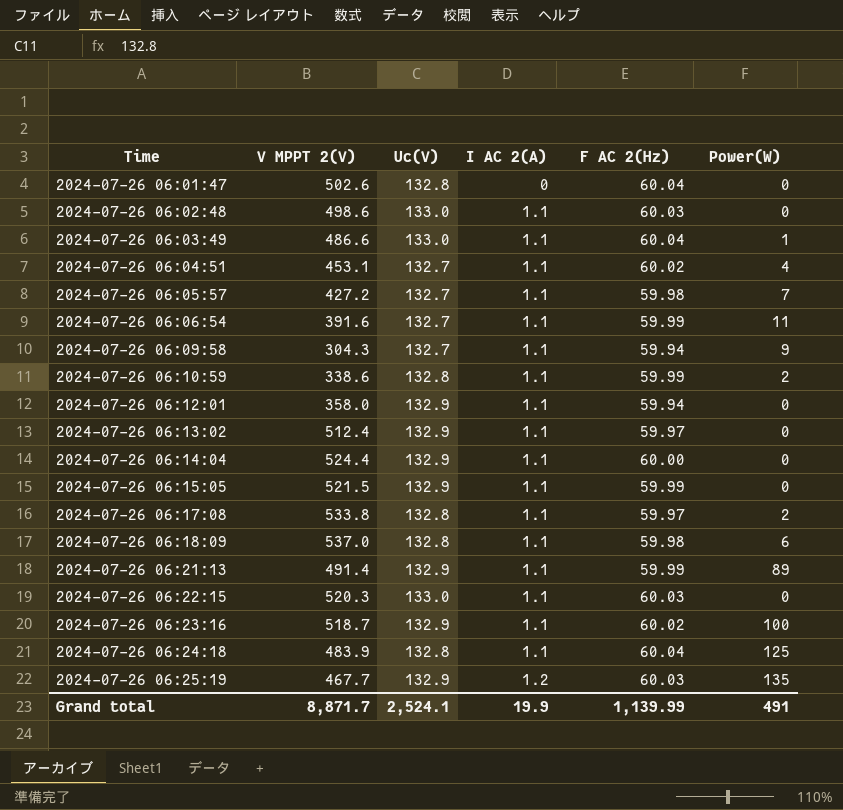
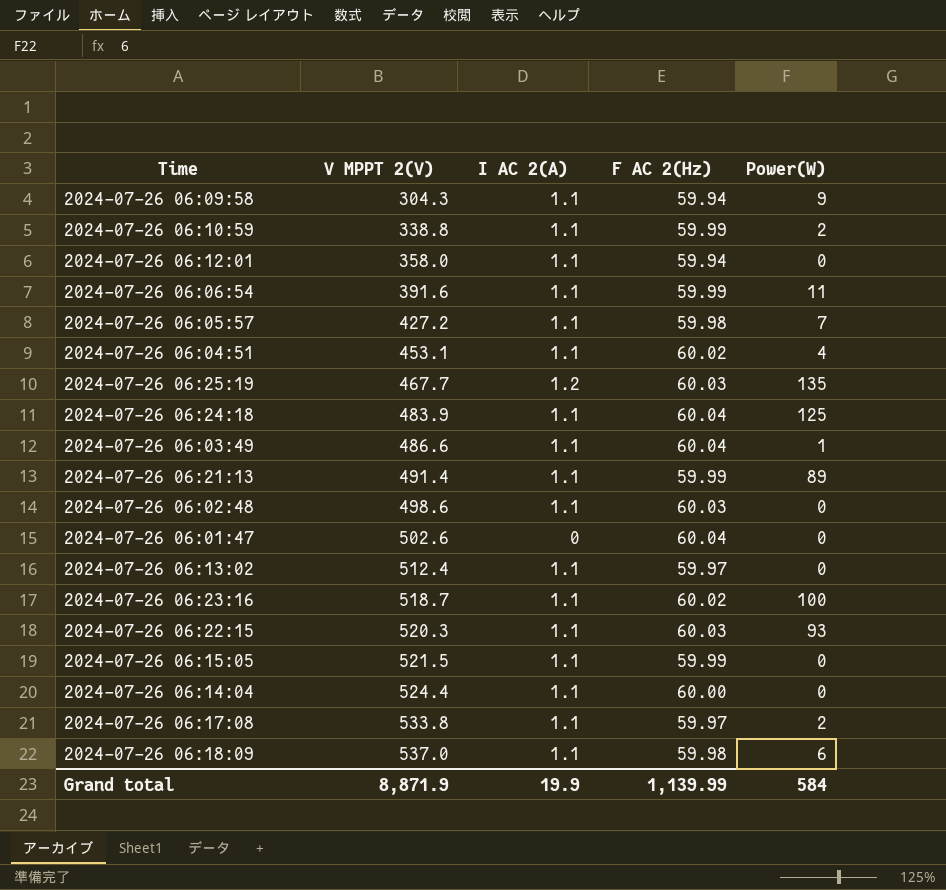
row order: Time ascending -> V MPPT 2(V) ascending
column Uc(V) | position: 3 -> none
2024-07-26 06:10:59 | V MPPT 2(V): 338.6 -> 338.8
2024-07-26 06:22:15 | Power(W): 0 -> 93
Grand total | V MPPT 2(V): 8,871.7 -> 8,871.9
Grand total | Power(W): 491 -> 584

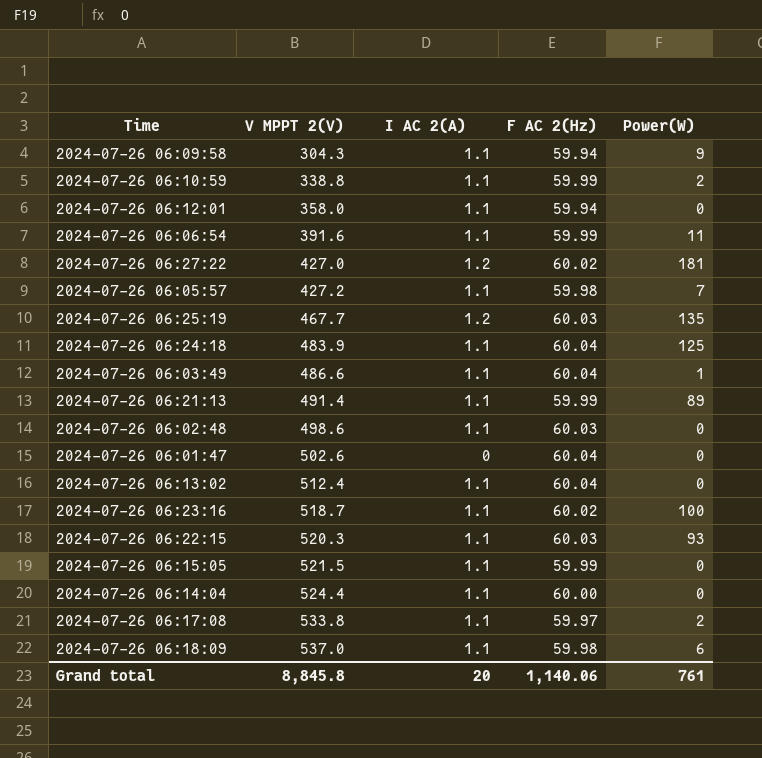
row 2024-07-26 06:04:51: 453.1 | 1.1 | 60.02 | 4 -> none
row 2024-07-26 06:27:22: none -> 427.0 | 1.2 | 60.02 | 181
2024-07-26 06:13:02 | F AC 2(Hz): 59.97 -> 60.04
Grand total | V MPPT 2(V): 8,871.9 -> 8,845.8
Grand total | I AC 2(A): 19.9 -> 20
Grand total | F AC 2(Hz): 1,139.99 -> 1,140.06
Grand total | Power(W): 584 -> 761

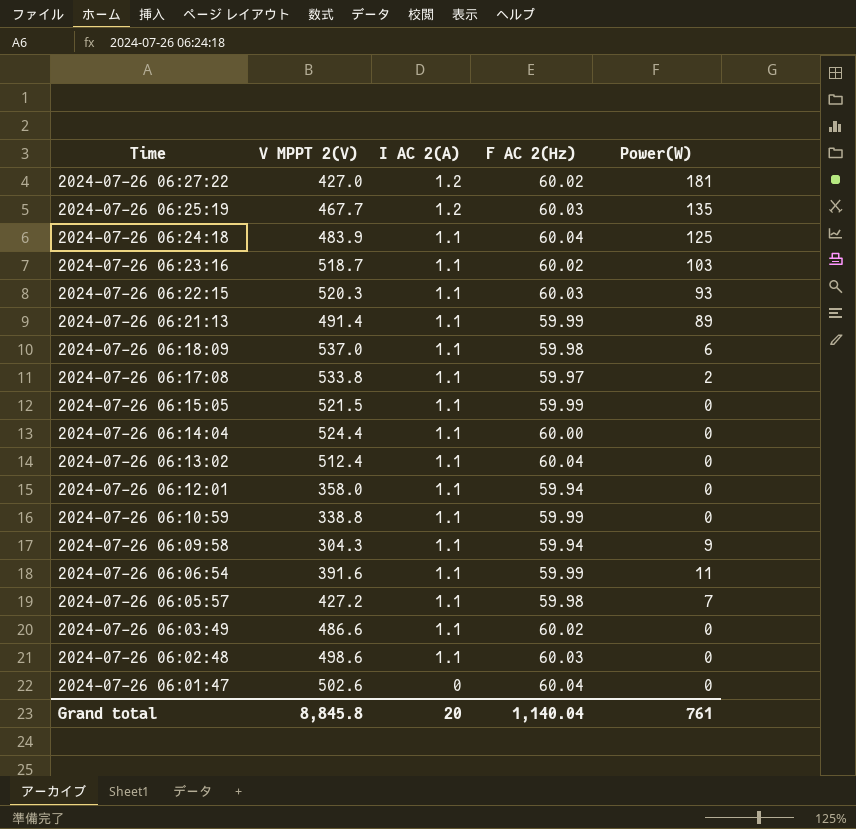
row order: V MPPT 2(V) ascending -> Time descending
2024-07-26 06:23:16 | Power(W): 100 -> 103
2024-07-26 06:10:59 | Power(W): 2 -> 0
2024-07-26 06:03:49 | F AC 2(Hz): 60.04 -> 60.02
2024-07-26 06:03:49 | Power(W): 1 -> 0
Grand total | F AC 2(Hz): 1,140.06 -> 1,140.04

